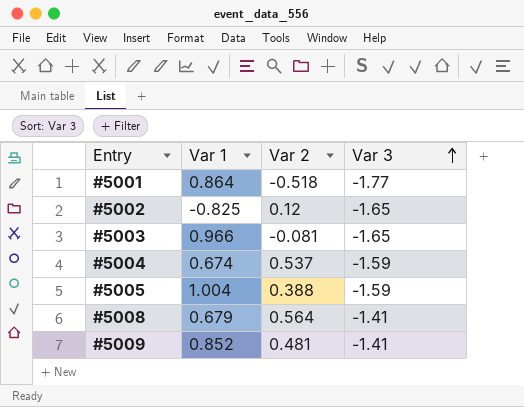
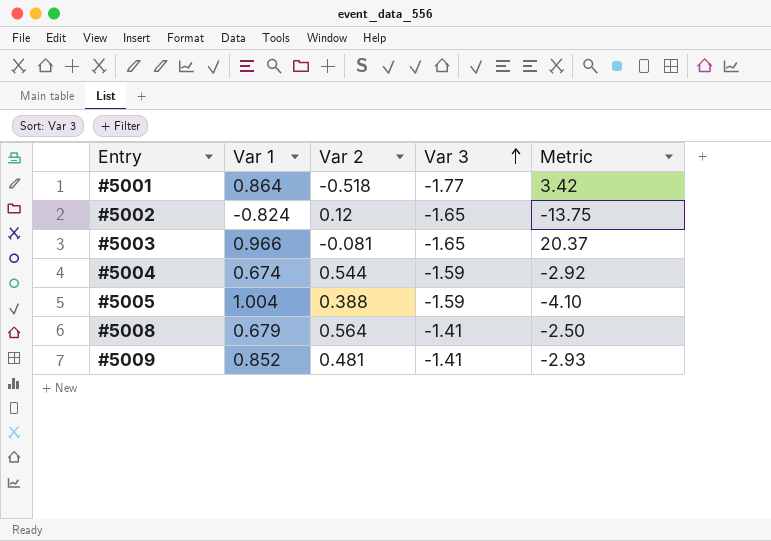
column Metric | formula: none -> [Var 3] / [Var 2]
#5002 | Var 1: -0.825 -> -0.824
#5004 | Var 2: 0.537 -> 0.544

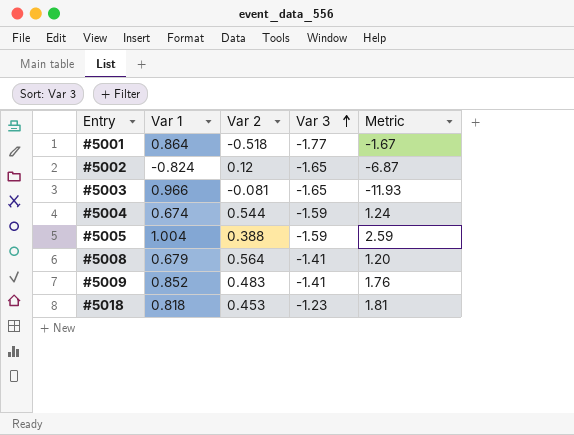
column Metric | formula: [Var 3] / [Var 2] -> [Var 1] / [Var 2]
#5009 | Var 2: 0.481 -> 0.483
row #5018: none -> 0.818 | 0.453 | -1.23 | 1.81

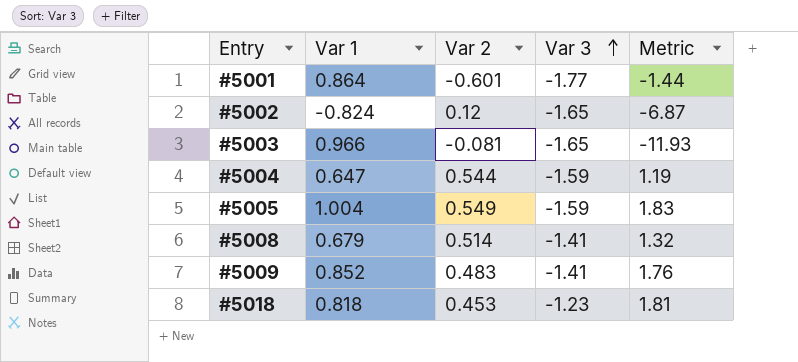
#5001 | Var 2: -0.518 -> -0.601
#5001 | Metric: -1.67 -> -1.44
#5004 | Var 1: 0.674 -> 0.647
#5004 | Metric: 1.24 -> 1.19
#5005 | Var 2: 0.388 -> 0.549
#5005 | Metric: 2.59 -> 1.83
#5008 | Var 2: 0.564 -> 0.514
#5008 | Metric: 1.20 -> 1.32

